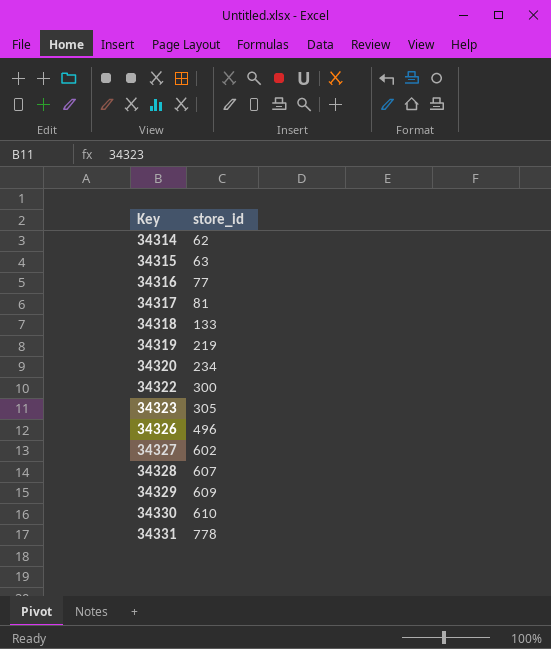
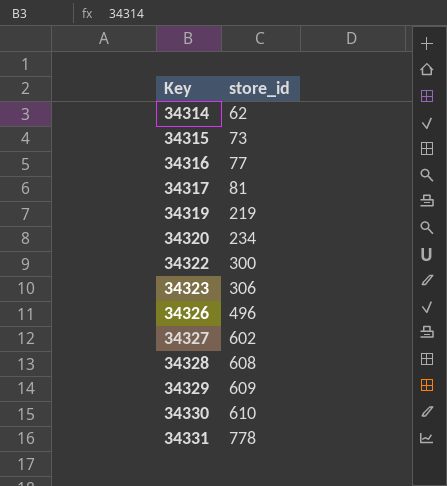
row 34318: 133 -> none
34315 | store_id: 63 -> 73
34323 | store_id: 305 -> 306
34328 | store_id: 607 -> 608

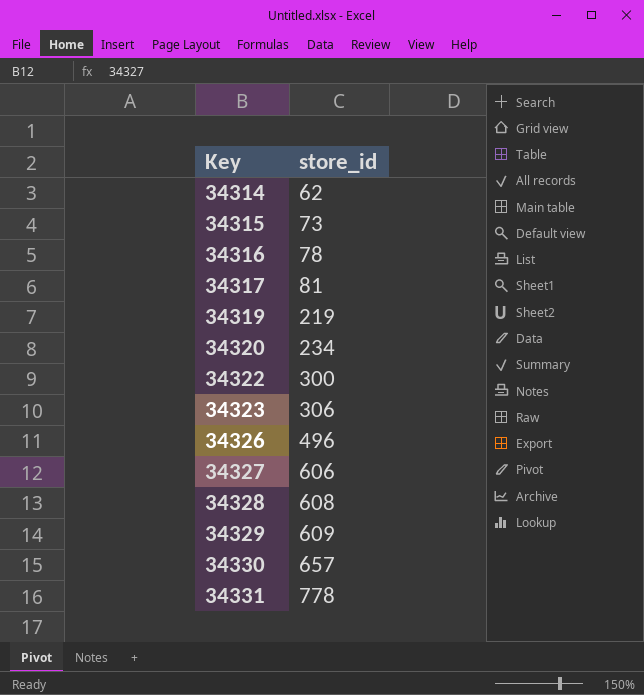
34316 | store_id: 77 -> 78
34327 | store_id: 602 -> 606
34330 | store_id: 610 -> 657

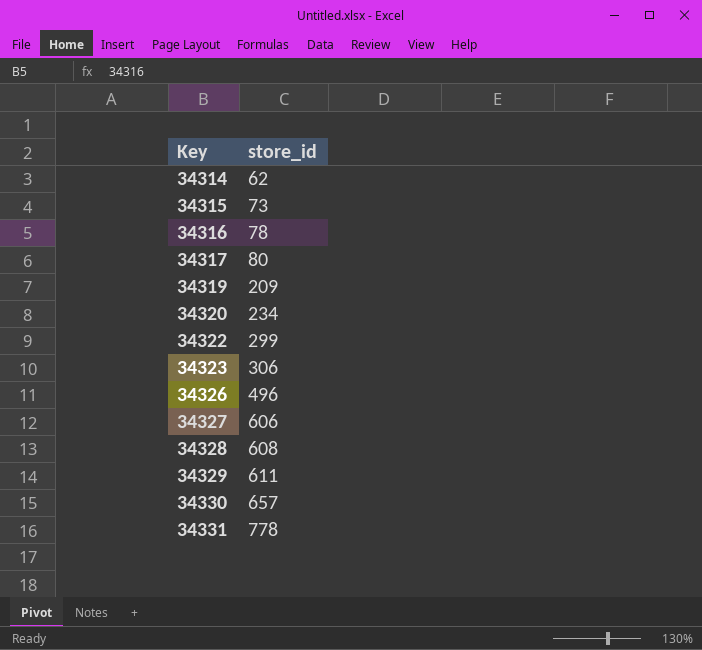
34317 | store_id: 81 -> 80
34319 | store_id: 219 -> 209
34322 | store_id: 300 -> 299
34329 | store_id: 609 -> 611

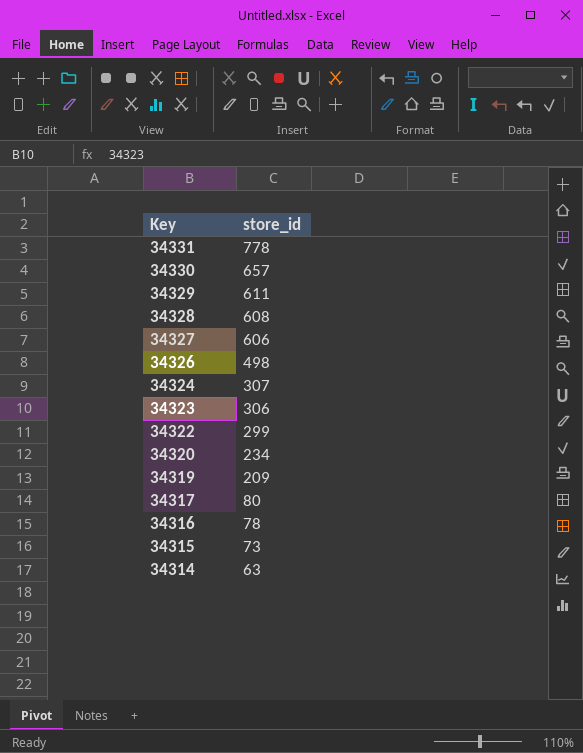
row order: Key ascending -> Key descending
34326 | store_id: 496 -> 498
row 34324: none -> 307
34314 | store_id: 62 -> 63

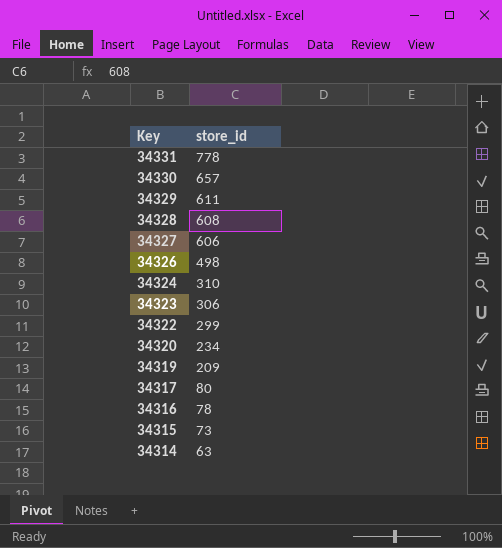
34324 | store_id: 307 -> 310

